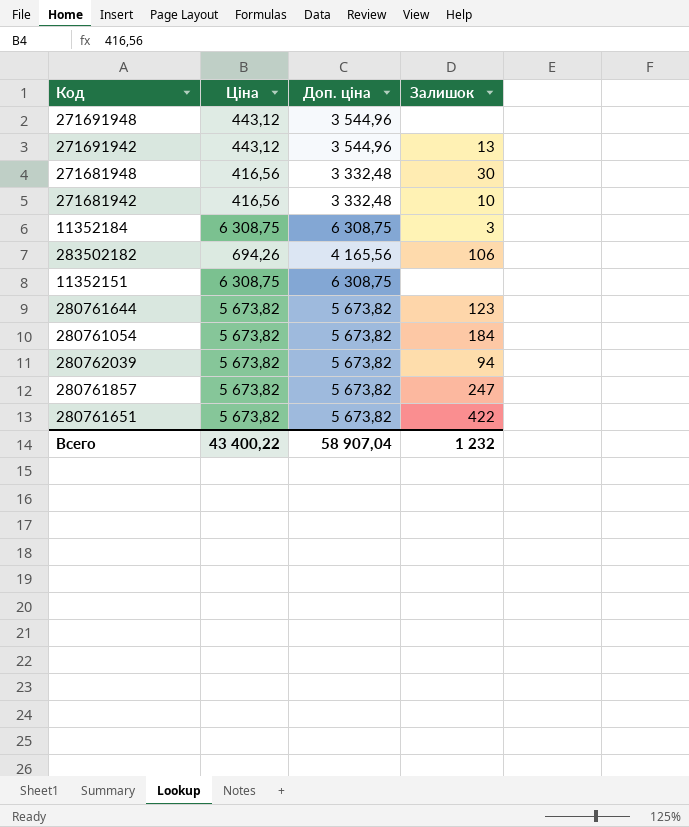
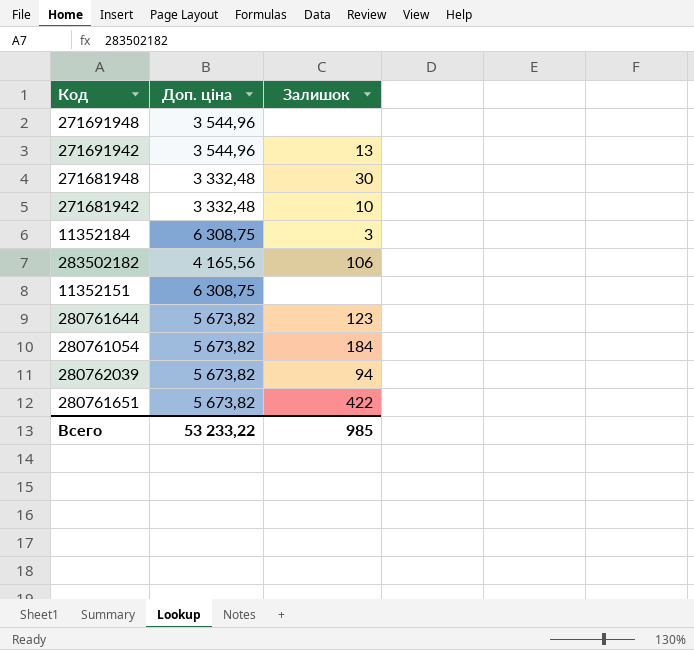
column Ціна | position: 2 -> none
row 280761857: 5 673,82 | 5 673,82 | 247 -> none
Всего | Доп. ціна: 58 907,04 -> 53 233,22
Всего | Залишок: 1 232 -> 985

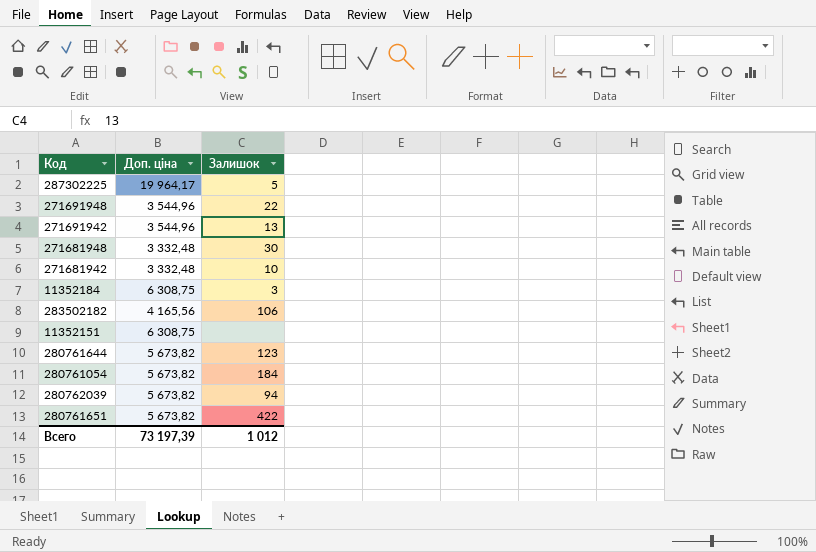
row 287302225: none -> 19 964,17 | 5
271691948 | Залишок: none -> 22
Всего | Доп. ціна: 53 233,22 -> 73 197,39
Всего | Залишок: 985 -> 1 012

